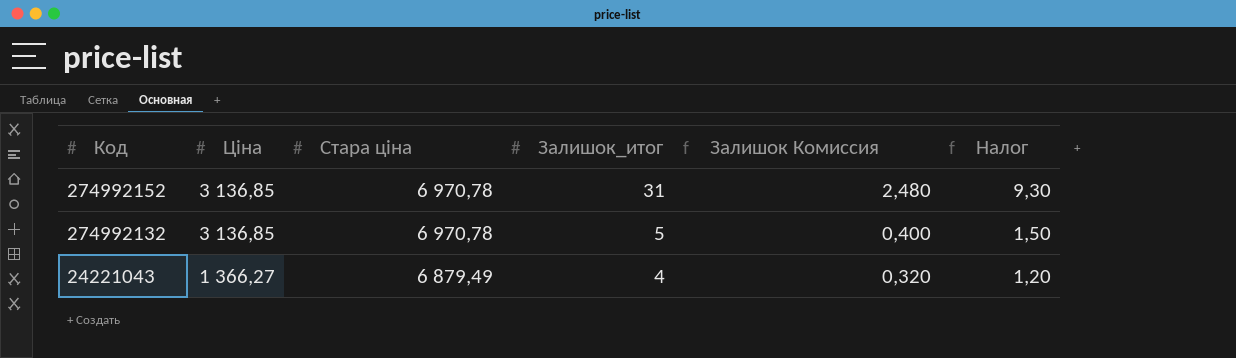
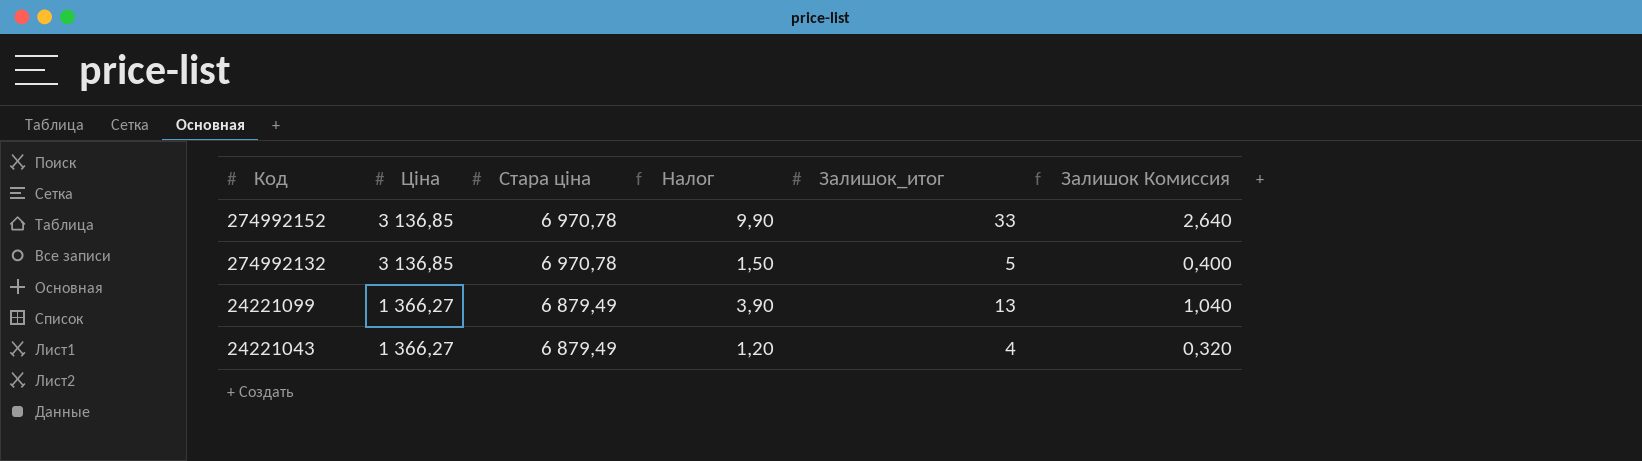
column Налог | position: 6 -> 4
274992152 | Налог: 9,30 -> 9,90
274992152 | Залишок_итог: 31 -> 33
274992152 | Залишок Комиссия: 2,480 -> 2,640
row 24221099: none -> 1 366,27 | 6 879,49 | 3,90 | 13 | 1,040

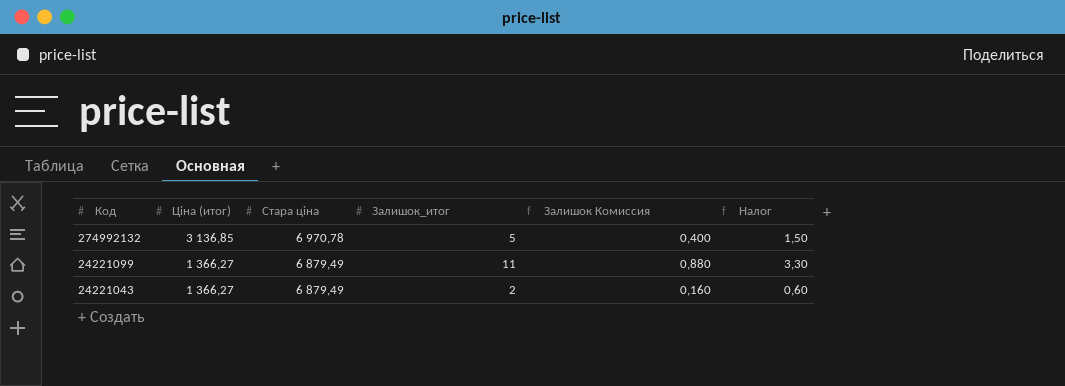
column name: Ціна -> Ціна (итог)
column Налог | position: 4 -> 6
row 274992152: 3 136,85 | 6 970,78 | 9,90 | 33 | 2,640 -> none
24221099 | Залишок_итог: 13 -> 11
24221099 | Залишок Комиссия: 1,040 -> 0,880
24221099 | Налог: 3,90 -> 3,30
24221043 | Залишок_итог: 4 -> 2
24221043 | Залишок Комиссия: 0,320 -> 0,160
24221043 | Налог: 1,20 -> 0,60

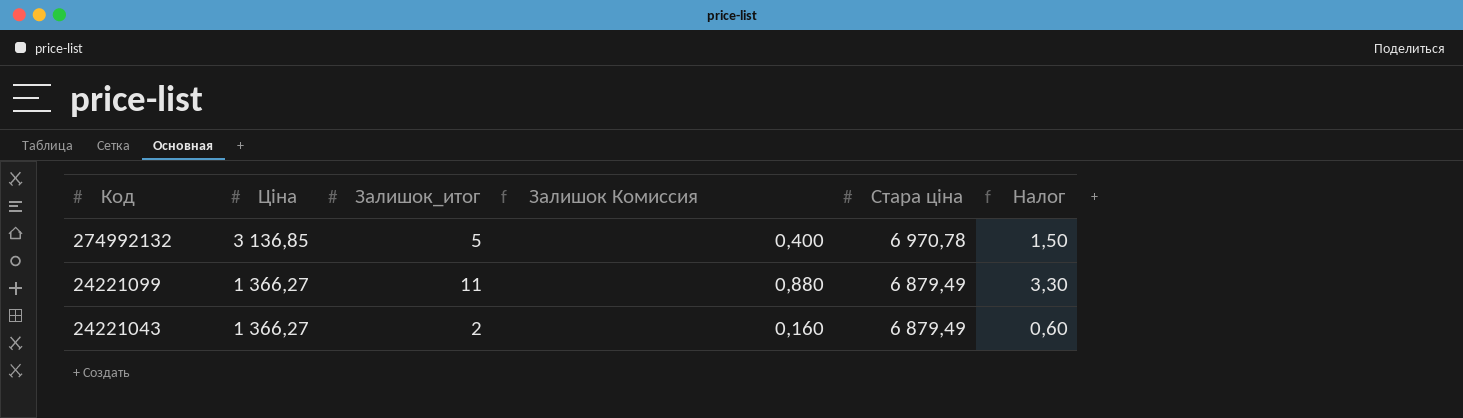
column name: Ціна (итог) -> Ціна
column Стара ціна | position: 3 -> 5

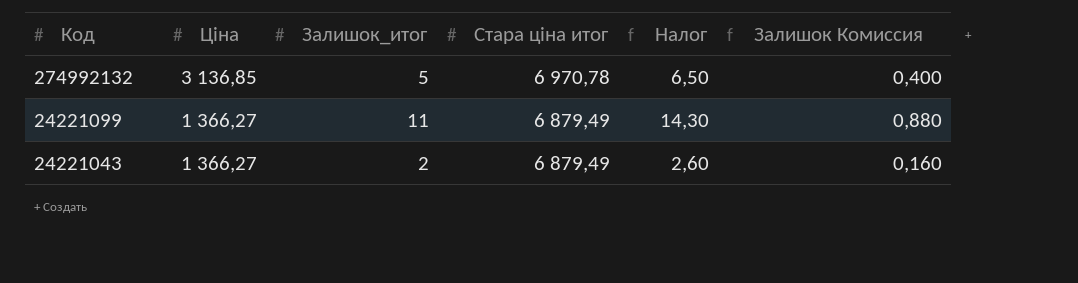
column name: Стара ціна -> Стара ціна итог
column Налог | formula: [Залишок_итог] * 0,3 -> [Залишок_итог] * 1,3
column Залишок Комиссия | position: 4 -> 6

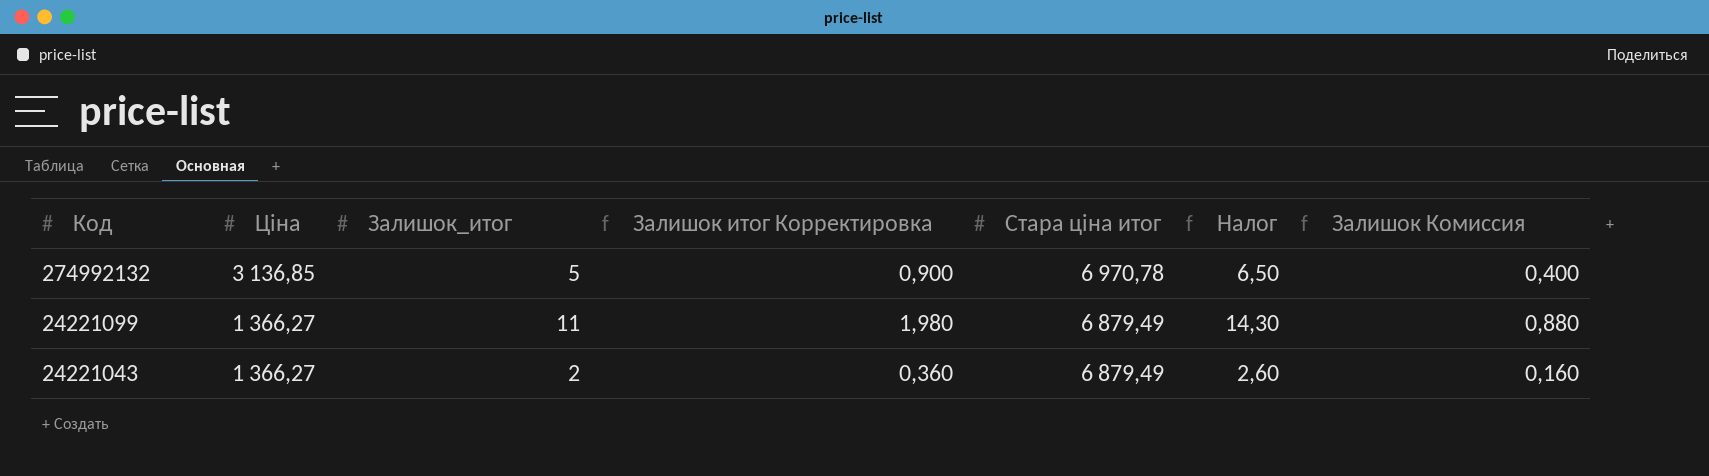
column Залишок итог Корректировка | formula: none -> [Залишок_итог] * 0,18

